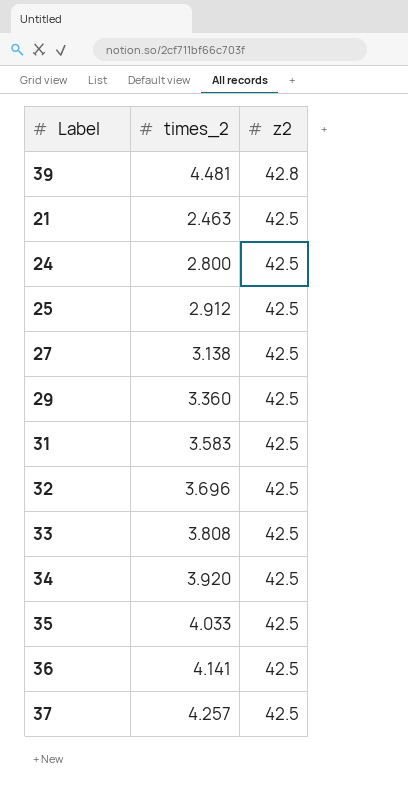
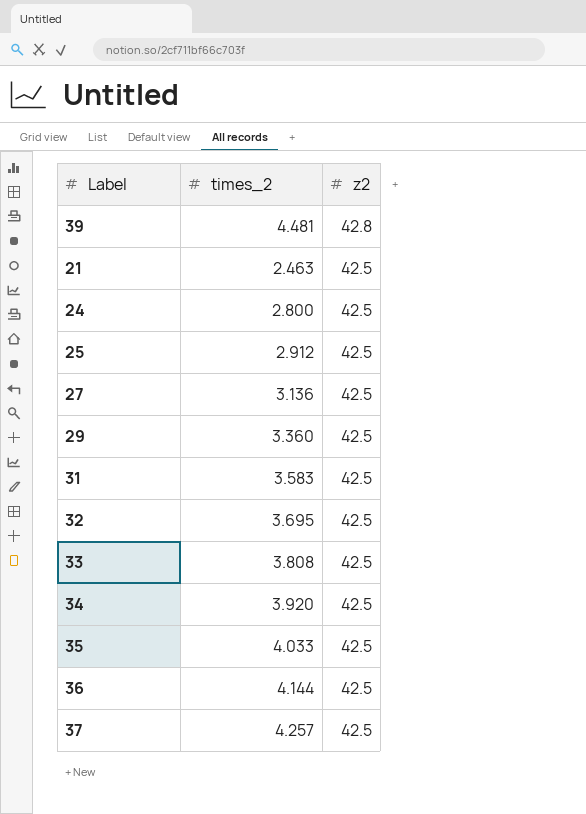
27 | times_2: 3.138 -> 3.136
32 | times_2: 3.696 -> 3.695
36 | times_2: 4.141 -> 4.144

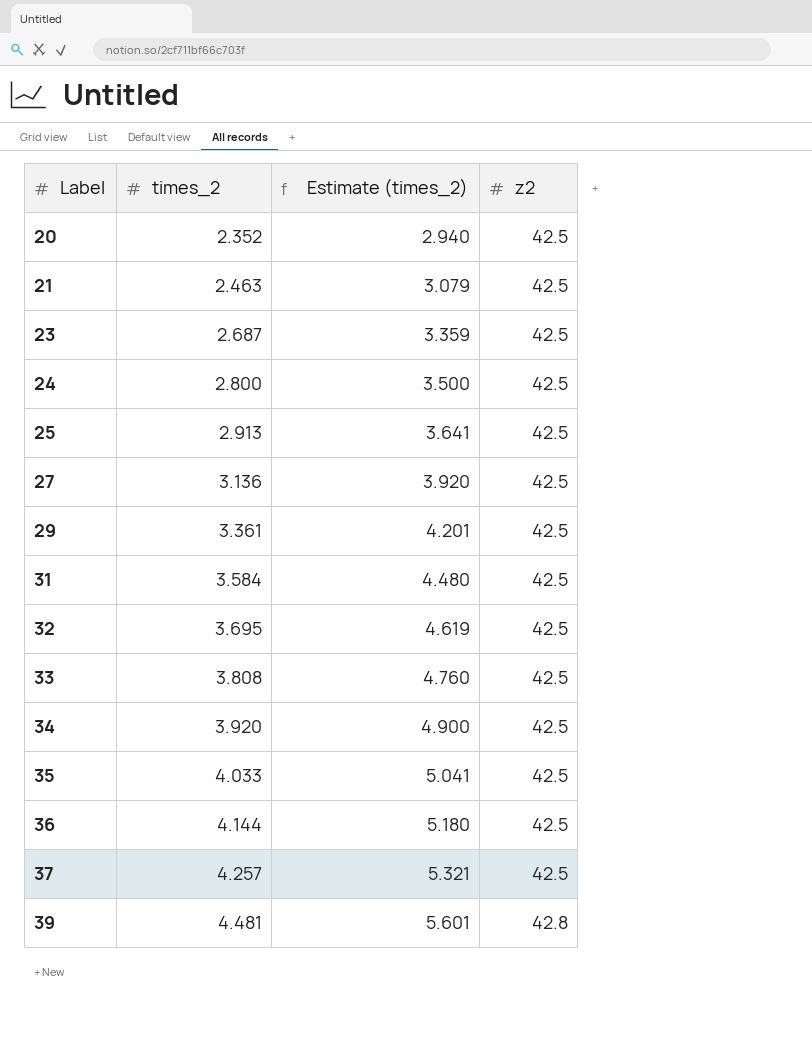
row order: z2 descending -> Label ascending
column Estimate (times_2) | formula: none -> [times_2] * 1.25
row 20: none -> 2.352 | 2.940 | 42.5
row 23: none -> 2.687 | 3.359 | 42.5
25 | times_2: 2.912 -> 2.913
29 | times_2: 3.360 -> 3.361
31 | times_2: 3.583 -> 3.584

